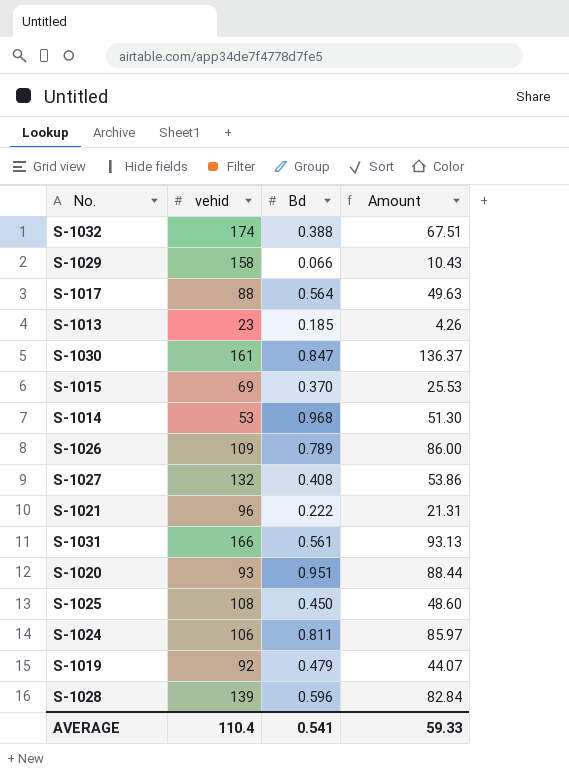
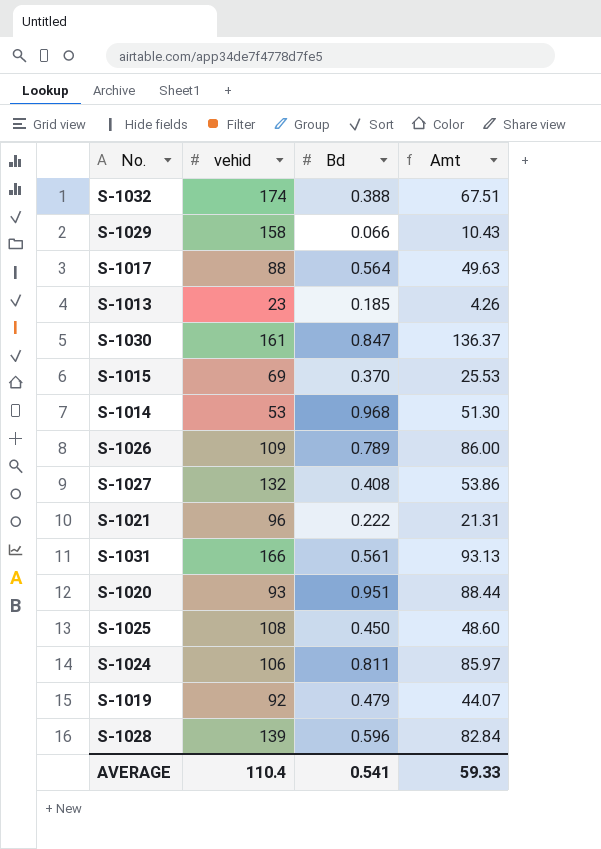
column name: Amount -> Amt

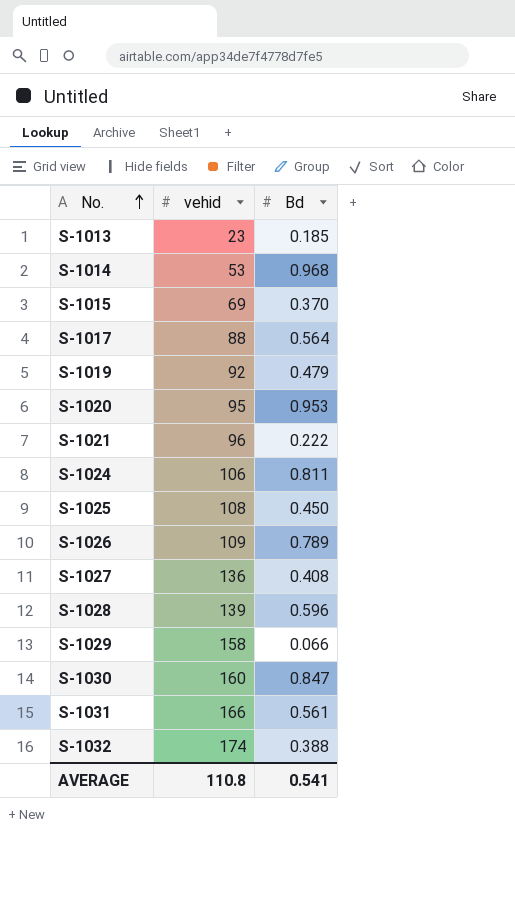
row order: none -> No. ascending
column Amt | formula: [vehid] * [Bd] -> none
S-1020 | vehid: 93 -> 95
S-1020 | Bd: 0.951 -> 0.953
S-1027 | vehid: 132 -> 136
S-1030 | vehid: 161 -> 160
AVERAGE | vehid: 110.4 -> 110.8

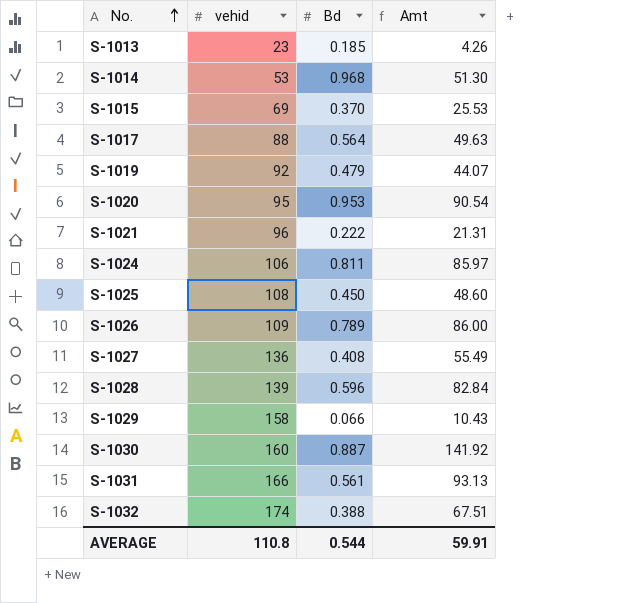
column Amt | formula: none -> [vehid] * [Bd]
S-1030 | Bd: 0.847 -> 0.887
AVERAGE | Bd: 0.541 -> 0.544

